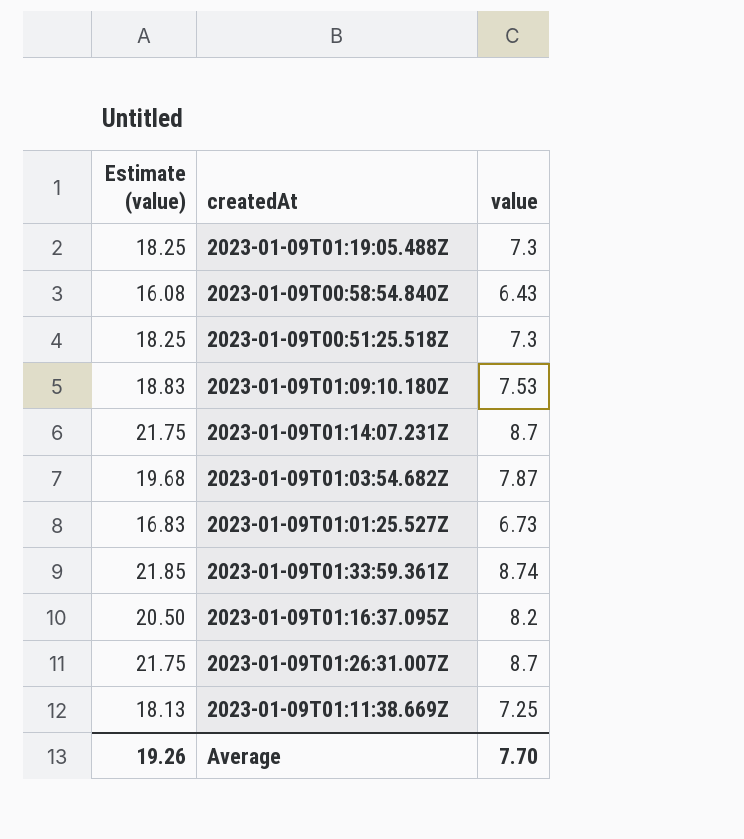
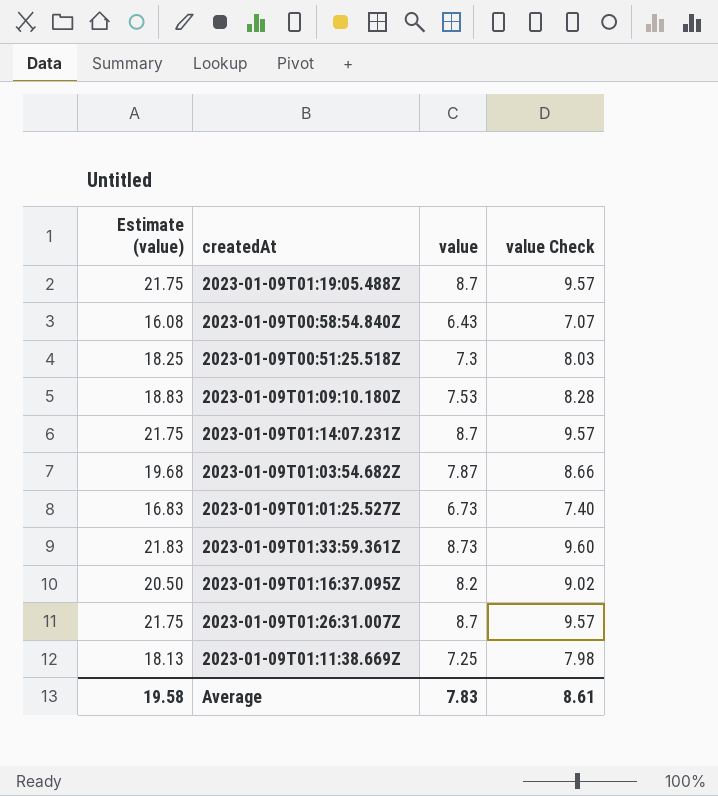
column value Check | formula: none -> [value] * 1.1
2023-01-09T01:19:05.488Z | Estimate (value): 18.25 -> 21.75
2023-01-09T01:19:05.488Z | value: 7.3 -> 8.7
2023-01-09T01:33:59.361Z | Estimate (value): 21.85 -> 21.83
2023-01-09T01:33:59.361Z | value: 8.74 -> 8.73
Average | Estimate (value): 19.26 -> 19.58
Average | value: 7.70 -> 7.83

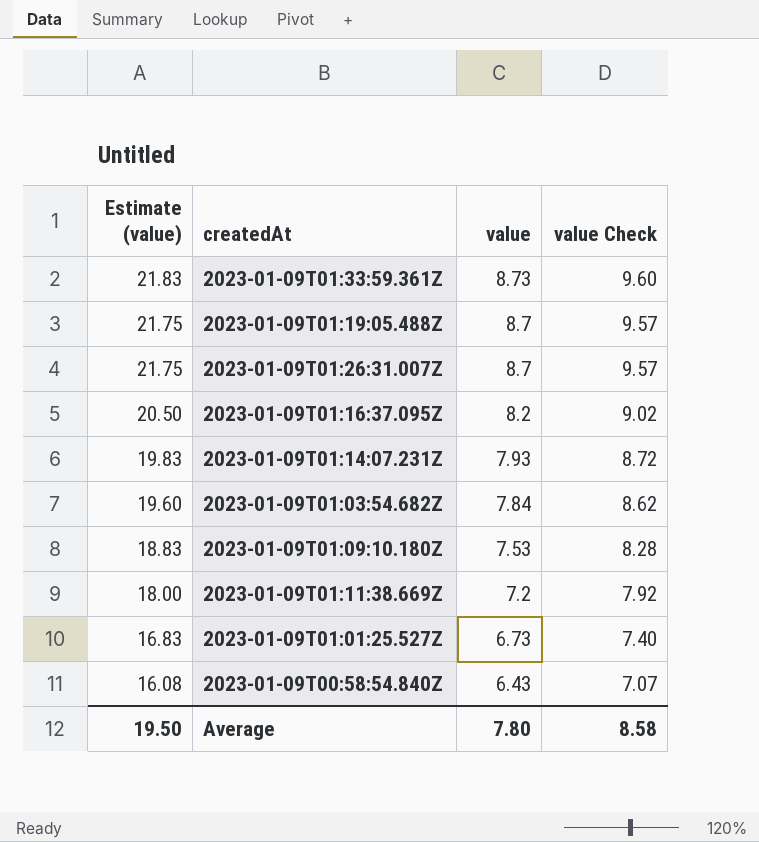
row order: none -> Estimate (value) descending
row 2023-01-09T00:51:25.518Z: 18.25 | 7.3 | 8.03 -> none
2023-01-09T01:14:07.231Z | Estimate (value): 21.75 -> 19.83
2023-01-09T01:14:07.231Z | value: 8.7 -> 7.93
2023-01-09T01:14:07.231Z | value Check: 9.57 -> 8.72
2023-01-09T01:03:54.682Z | Estimate (value): 19.68 -> 19.60
2023-01-09T01:03:54.682Z | value: 7.87 -> 7.84
2023-01-09T01:03:54.682Z | value Check: 8.66 -> 8.62
2023-01-09T01:11:38.669Z | Estimate (value): 18.13 -> 18.00
2023-01-09T01:11:38.669Z | value: 7.25 -> 7.2
2023-01-09T01:11:38.669Z | value Check: 7.98 -> 7.92
Average | Estimate (value): 19.58 -> 19.50
Average | value: 7.83 -> 7.80
Average | value Check: 8.61 -> 8.58

